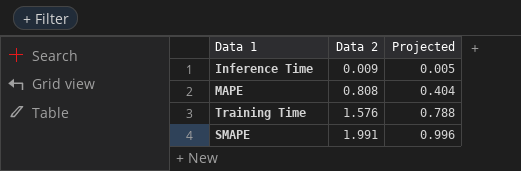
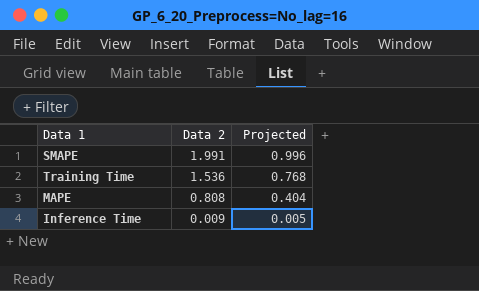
row order: Data 2 ascending -> Data 2 descending
Training Time | Data 2: 1.576 -> 1.536
Training Time | Projected: 0.788 -> 0.768

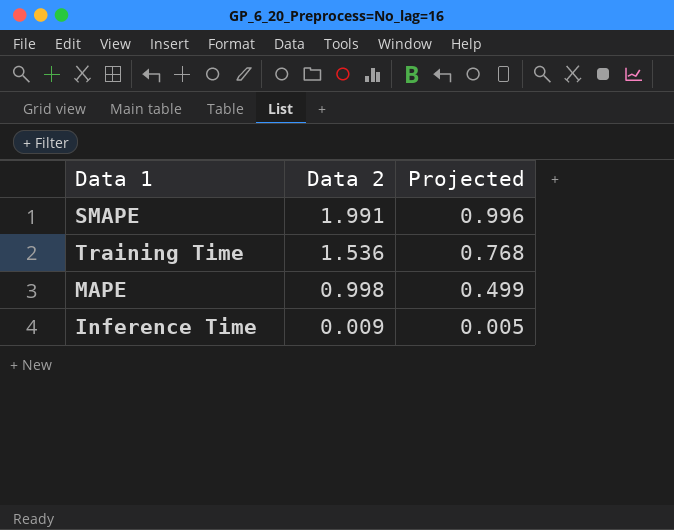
MAPE | Data 2: 0.808 -> 0.998
MAPE | Projected: 0.404 -> 0.499

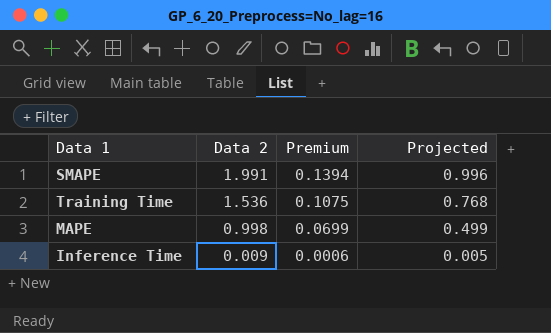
column Premium | formula: none -> [Data 2] * 0.07

